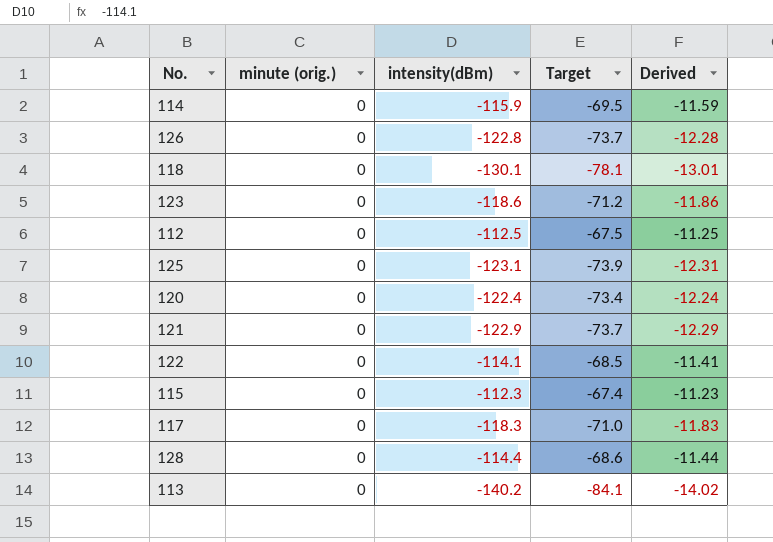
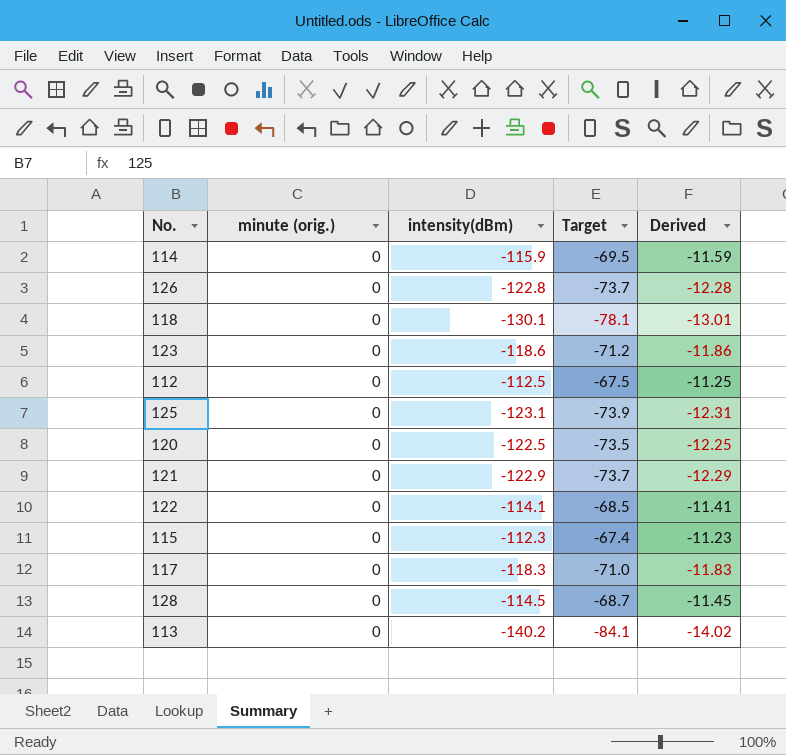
120 | intensity(dBm): -122.4 -> -122.5
120 | Target: -73.4 -> -73.5
120 | Derived: -12.24 -> -12.25
128 | intensity(dBm): -114.4 -> -114.5
128 | Target: -68.6 -> -68.7
128 | Derived: -11.44 -> -11.45

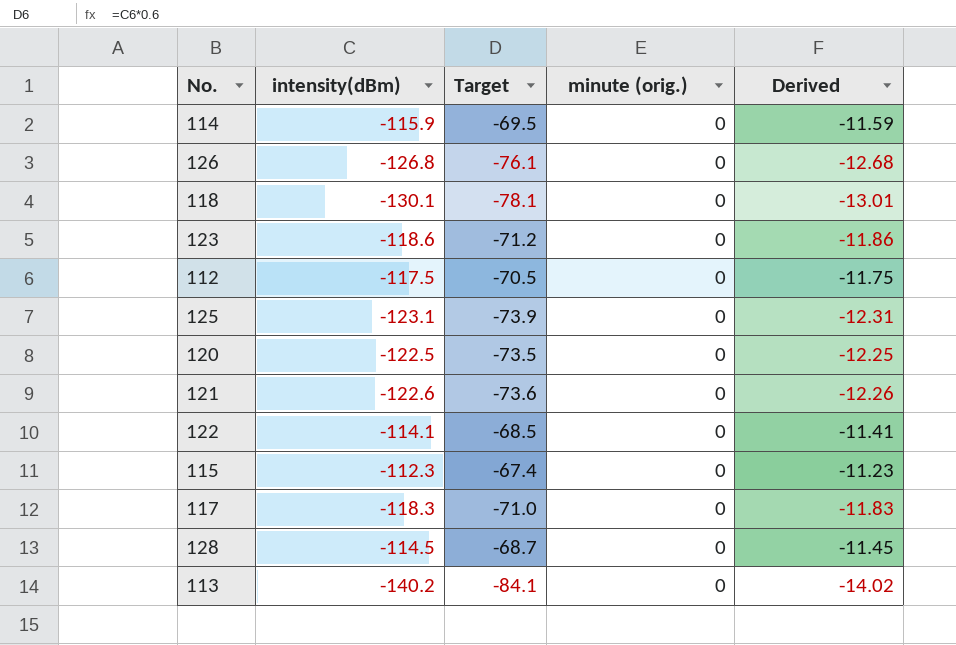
column minute (orig.) | position: 2 -> 4
126 | intensity(dBm): -122.8 -> -126.8
126 | Target: -73.7 -> -76.1
126 | Derived: -12.28 -> -12.68
112 | intensity(dBm): -112.5 -> -117.5
112 | Target: -67.5 -> -70.5
112 | Derived: -11.25 -> -11.75
121 | intensity(dBm): -122.9 -> -122.6
121 | Target: -73.7 -> -73.6
121 | Derived: -12.29 -> -12.26

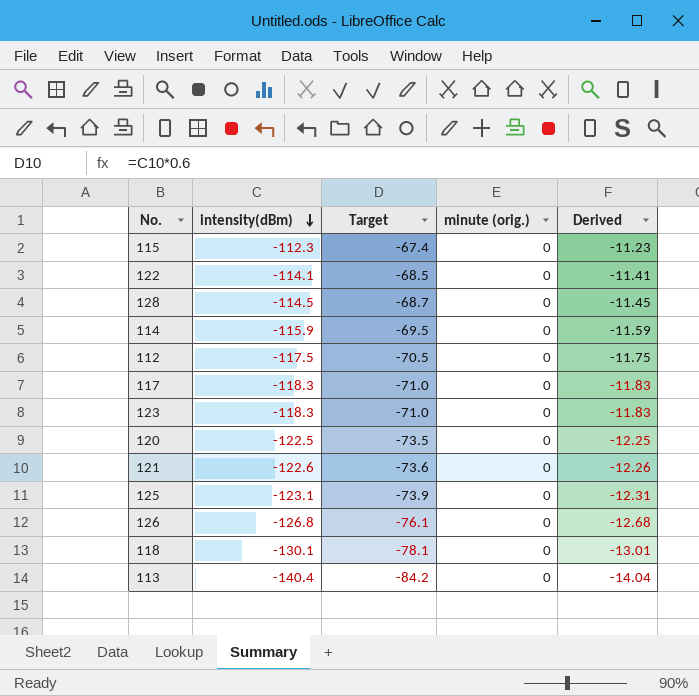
row order: none -> intensity(dBm) descending
123 | intensity(dBm): -118.6 -> -118.3
123 | Target: -71.2 -> -71.0
123 | Derived: -11.86 -> -11.83
113 | intensity(dBm): -140.2 -> -140.4
113 | Target: -84.1 -> -84.2
113 | Derived: -14.02 -> -14.04

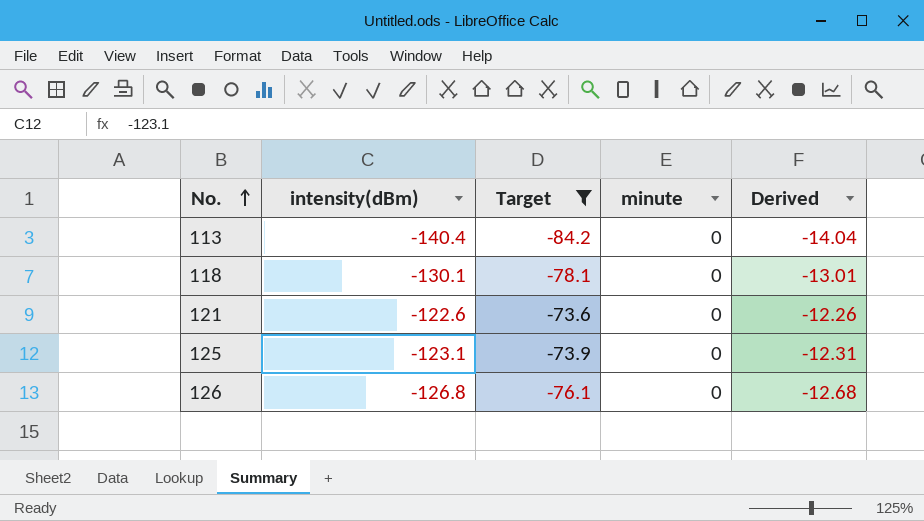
filter: none -> Target <= -73.6
row order: intensity(dBm) descending -> No. ascending
column name: minute (orig.) -> minute

